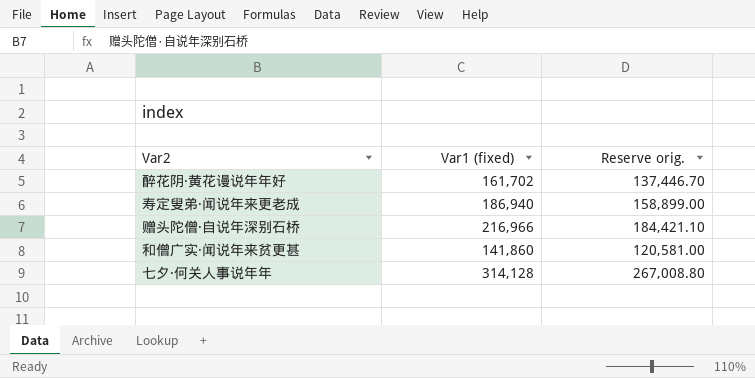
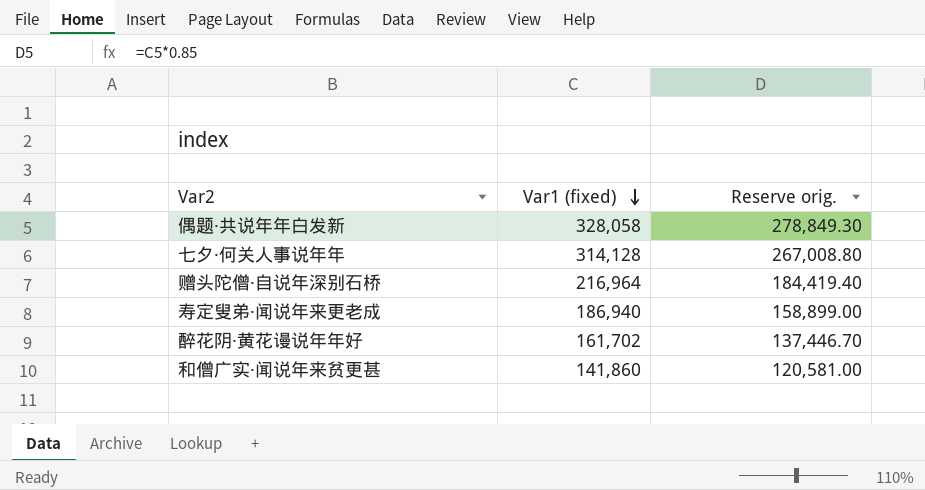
row order: none -> Var1 (fixed) descending
row 偶题·共说年年白发新: none -> 328,058 | 278,849.30
赠头陀僧·自说年深别石桥 | Var1 (fixed): 216,966 -> 216,964
赠头陀僧·自说年深别石桥 | Reserve orig.: 184,421.10 -> 184,419.40

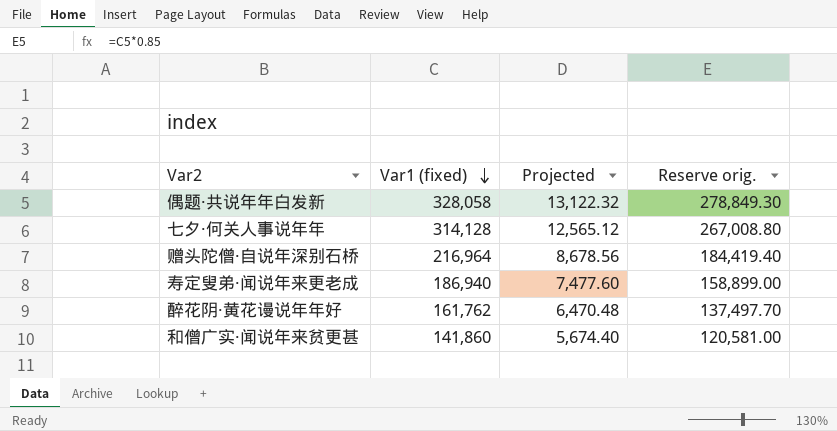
column Projected | formula: none -> [Var1 (fixed)] * 0.04
醉花阴·黄花谩说年年好 | Var1 (fixed): 161,702 -> 161,762
醉花阴·黄花谩说年年好 | Reserve orig.: 137,446.70 -> 137,497.70

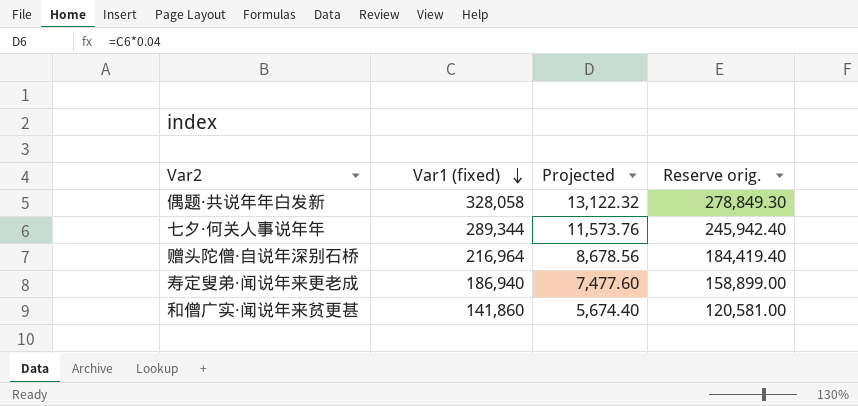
row 醉花阴·黄花谩说年年好: 161,762 | 6,470.48 | 137,497.70 -> none
七夕·何关人事说年年 | Var1 (fixed): 314,128 -> 289,344
七夕·何关人事说年年 | Projected: 12,565.12 -> 11,573.76
七夕·何关人事说年年 | Reserve orig.: 267,008.80 -> 245,942.40

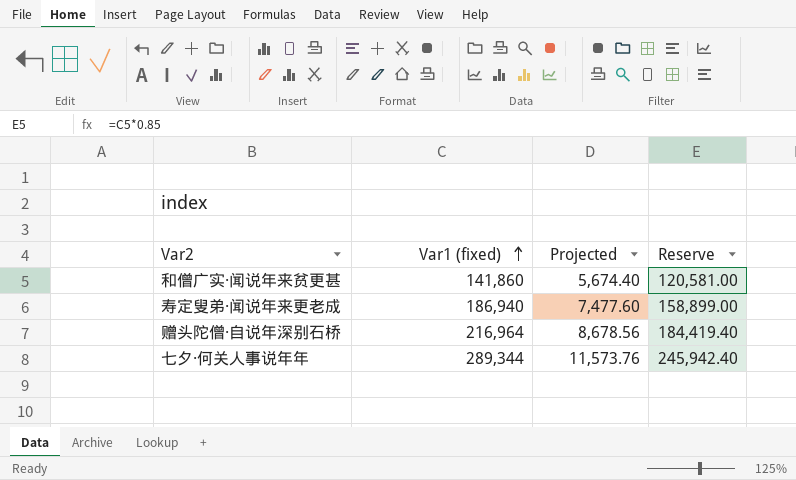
row order: Var1 (fixed) descending -> Var1 (fixed) ascending
column name: Reserve orig. -> Reserve
row 偶题·共说年年白发新: 328,058 | 13,122.32 | 278,849.30 -> none

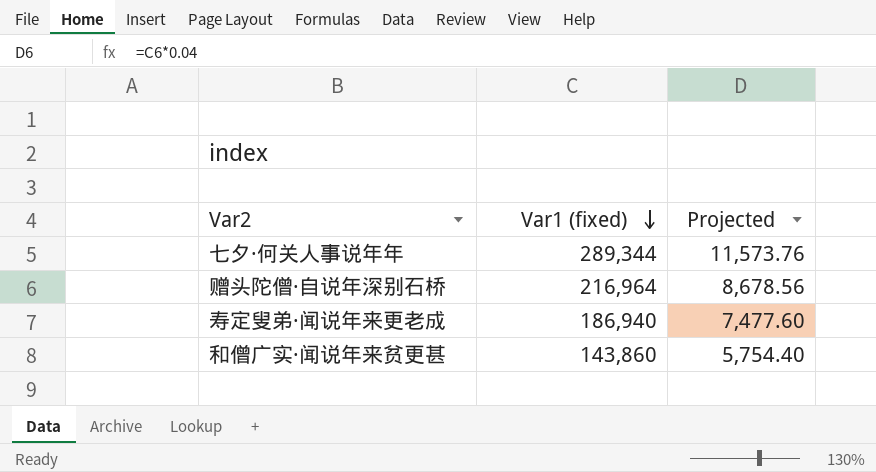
row order: Var1 (fixed) ascending -> Var1 (fixed) descending
column Reserve | formula: [Var1 (fixed)] * 0.85 -> none
和僧广实·闻说年来贫更甚 | Var1 (fixed): 141,860 -> 143,860
和僧广实·闻说年来贫更甚 | Projected: 5,674.40 -> 5,754.40

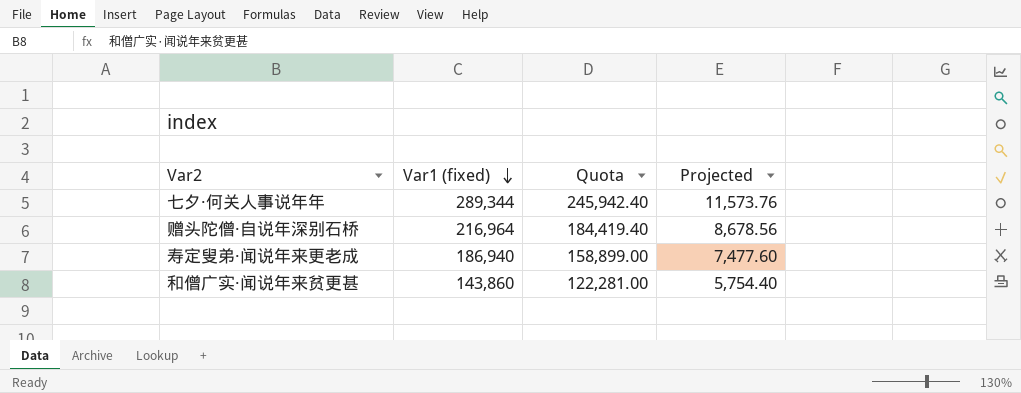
column Quota | formula: none -> [Var1 (fixed)] * 0.85

